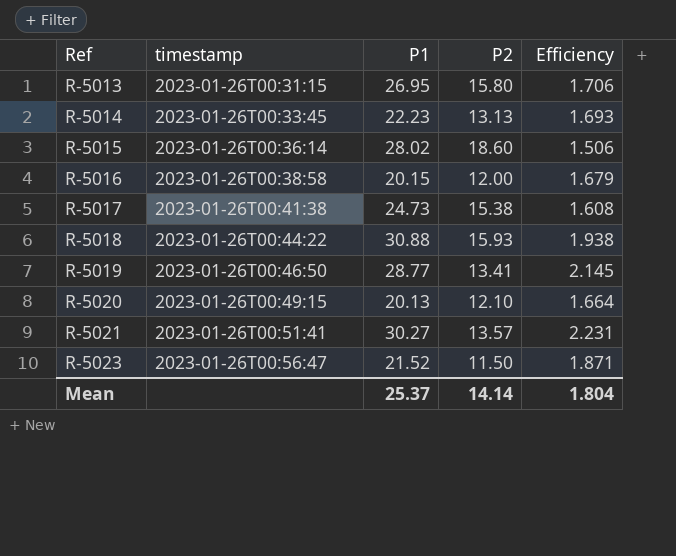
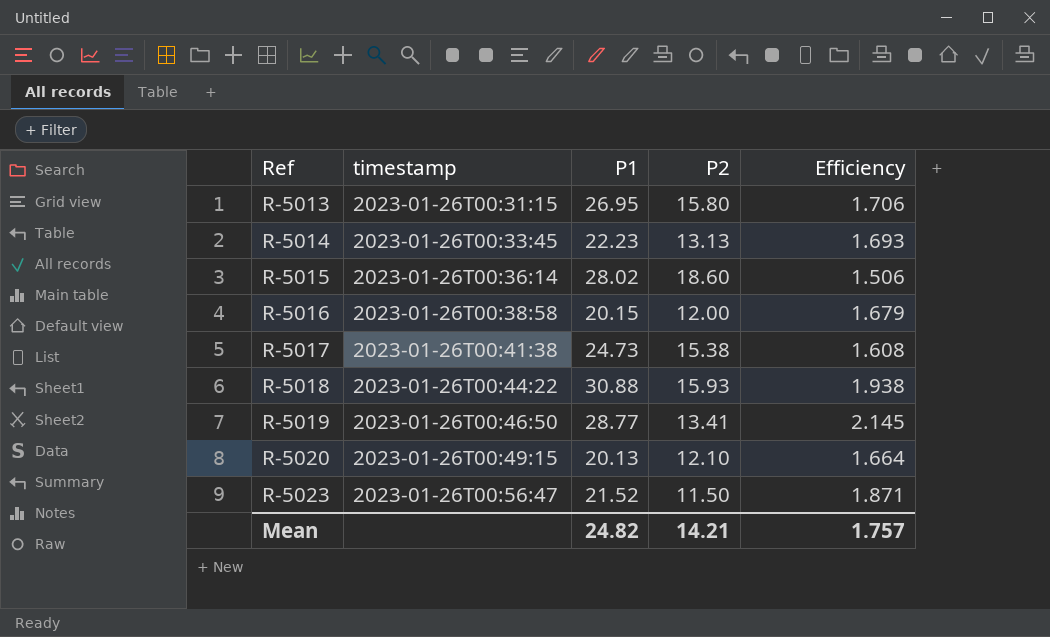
row R-5021: 2023-01-26T00:51:41 | 30.27 | 13.57 | 2.231 -> none
Mean | P1: 25.37 -> 24.82
Mean | P2: 14.14 -> 14.21
Mean | Efficiency: 1.804 -> 1.757

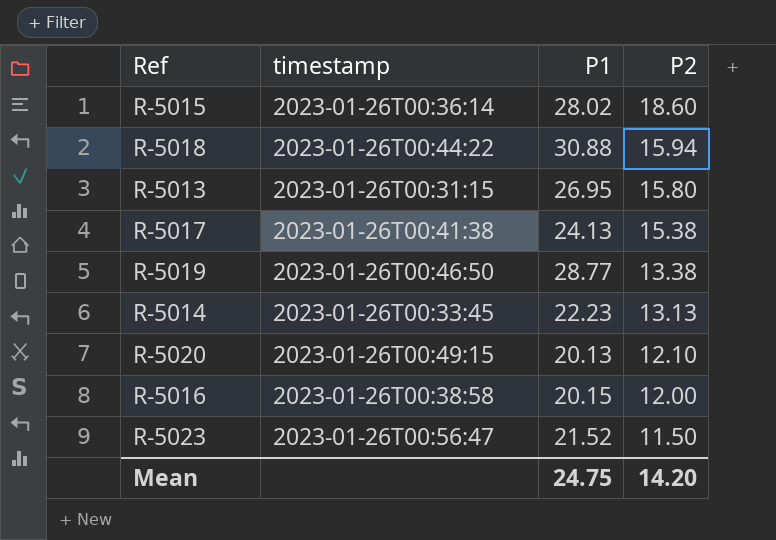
row order: Ref ascending -> P2 descending
column Efficiency | formula: [P1] / [P2] -> none
R-5018 | P2: 15.93 -> 15.94
R-5017 | P1: 24.73 -> 24.13
R-5019 | P2: 13.41 -> 13.38
Mean | P1: 24.82 -> 24.75
Mean | P2: 14.21 -> 14.20

